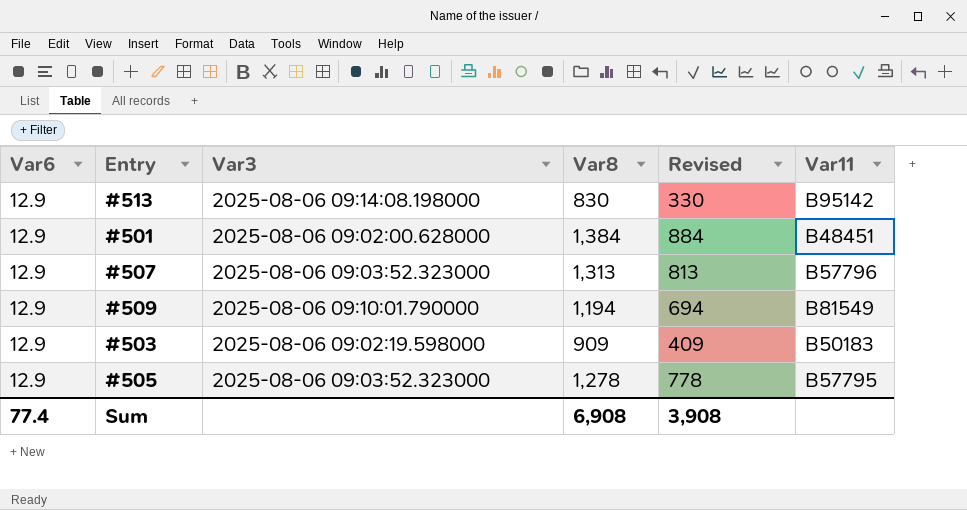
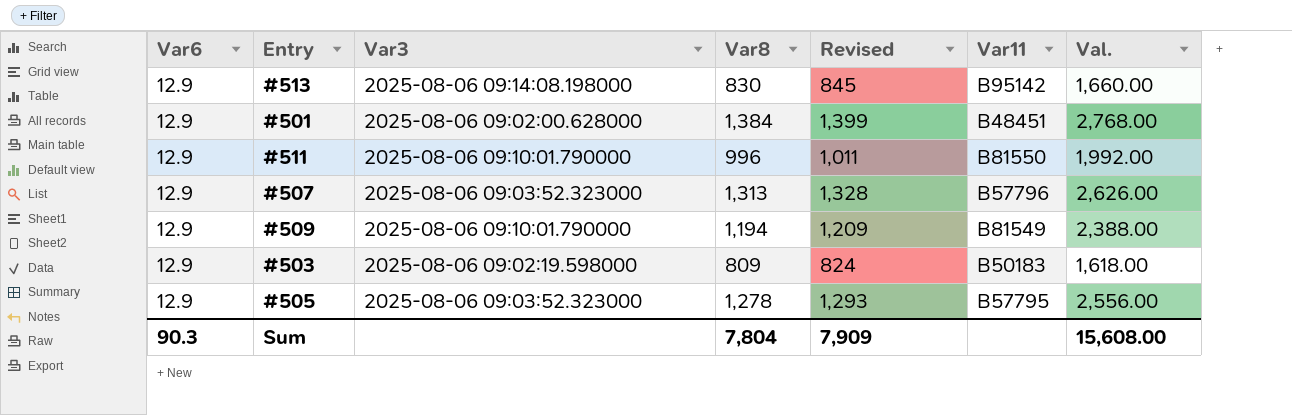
column Revised | formula: [Var8] - 500 -> [Var8] + 15
column Val. | formula: none -> [Var8] * 2
row #511: none -> 12.9 | 2025-08-06 09:10:01.790000 | 996 | 1,011 | B81550 | 1,992.00
#503 | Var8: 909 -> 809
Sum | Var6: 77.4 -> 90.3
Sum | Var8: 6,908 -> 7,804
Sum | Revised: 3,908 -> 7,909

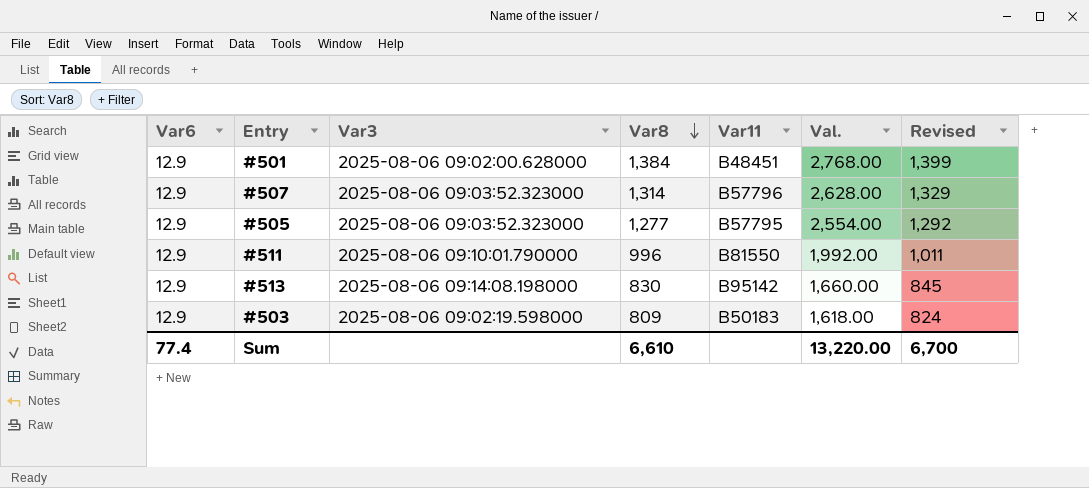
row order: none -> Var8 descending
column Revised | position: 5 -> 7
row #509: 12.9 | 2025-08-06 09:10:01.790000 | 1,194 | 1,209 | B81549 | 2,388.00 -> none
#507 | Var8: 1,313 -> 1,314
#507 | Val.: 2,626.00 -> 2,628.00
#507 | Revised: 1,328 -> 1,329
#505 | Var8: 1,278 -> 1,277
#505 | Val.: 2,556.00 -> 2,554.00
#505 | Revised: 1,293 -> 1,292
Sum | Var6: 90.3 -> 77.4
Sum | Var8: 7,804 -> 6,610
Sum | Val.: 15,608.00 -> 13,220.00
Sum | Revised: 7,909 -> 6,700

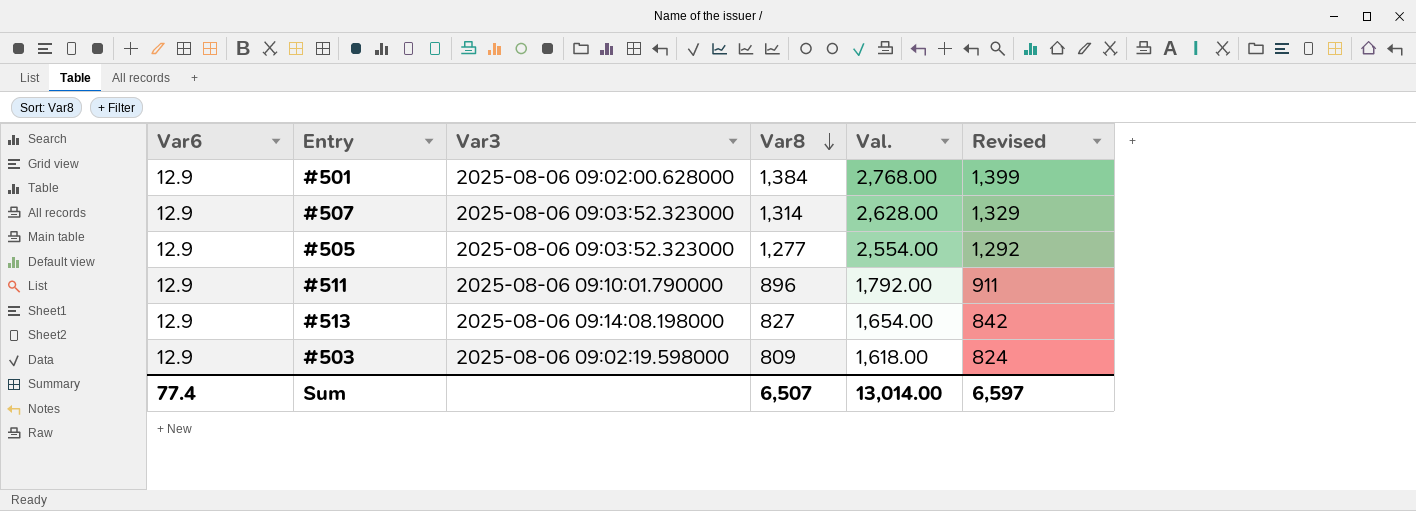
column Var11 | position: 5 -> none
#511 | Var8: 996 -> 896
#511 | Val.: 1,992.00 -> 1,792.00
#511 | Revised: 1,011 -> 911
#513 | Var8: 830 -> 827
#513 | Val.: 1,660.00 -> 1,654.00
#513 | Revised: 845 -> 842
Sum | Var8: 6,610 -> 6,507
Sum | Val.: 13,220.00 -> 13,014.00
Sum | Revised: 6,700 -> 6,597

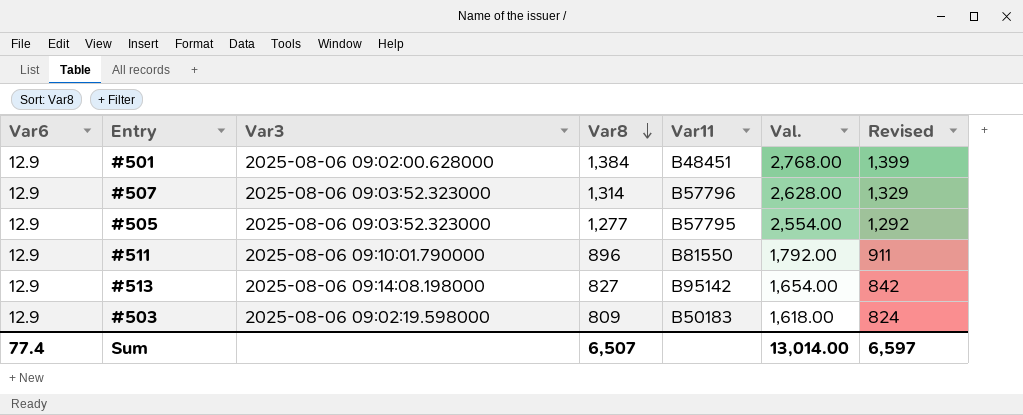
column Var11 | position: none -> 5

